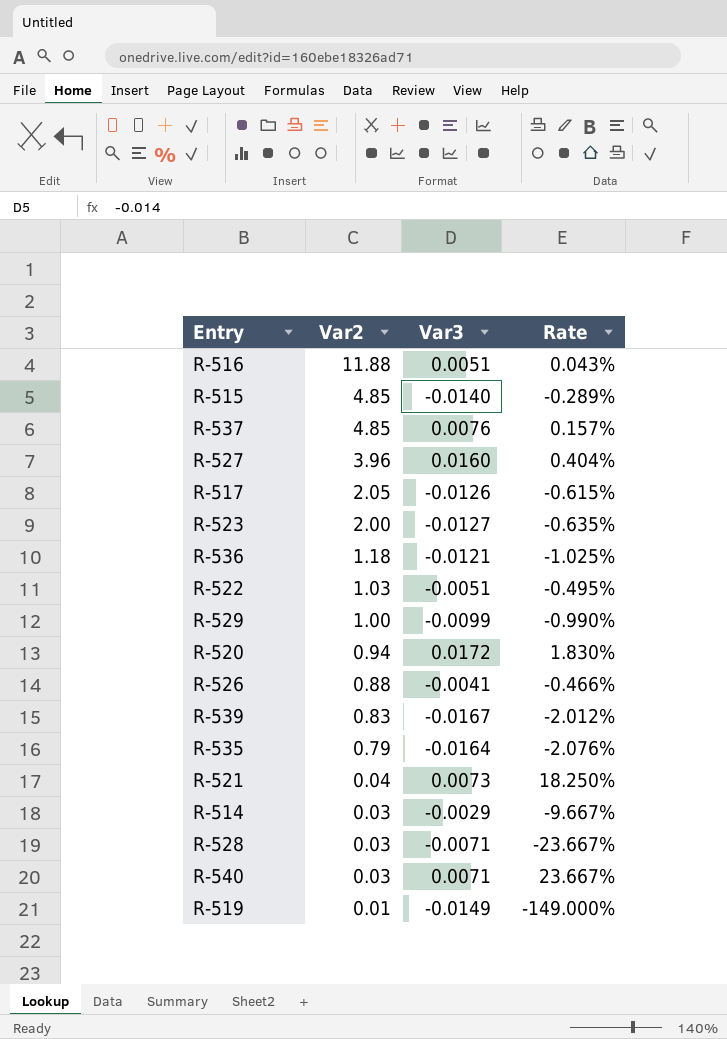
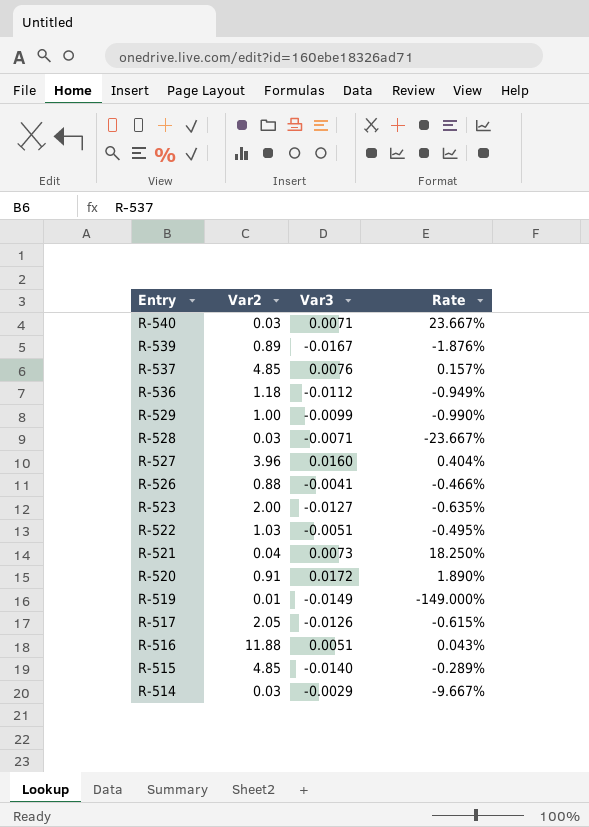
row order: Var2 descending -> Entry descending
row R-535: 0.79 | -0.0164 | -2.076% -> none
R-539 | Var2: 0.83 -> 0.89
R-539 | Rate: -2.012% -> -1.876%
R-536 | Var3: -0.0121 -> -0.0112
R-536 | Rate: -1.025% -> -0.949%
R-520 | Var2: 0.94 -> 0.91
R-520 | Rate: 1.830% -> 1.890%

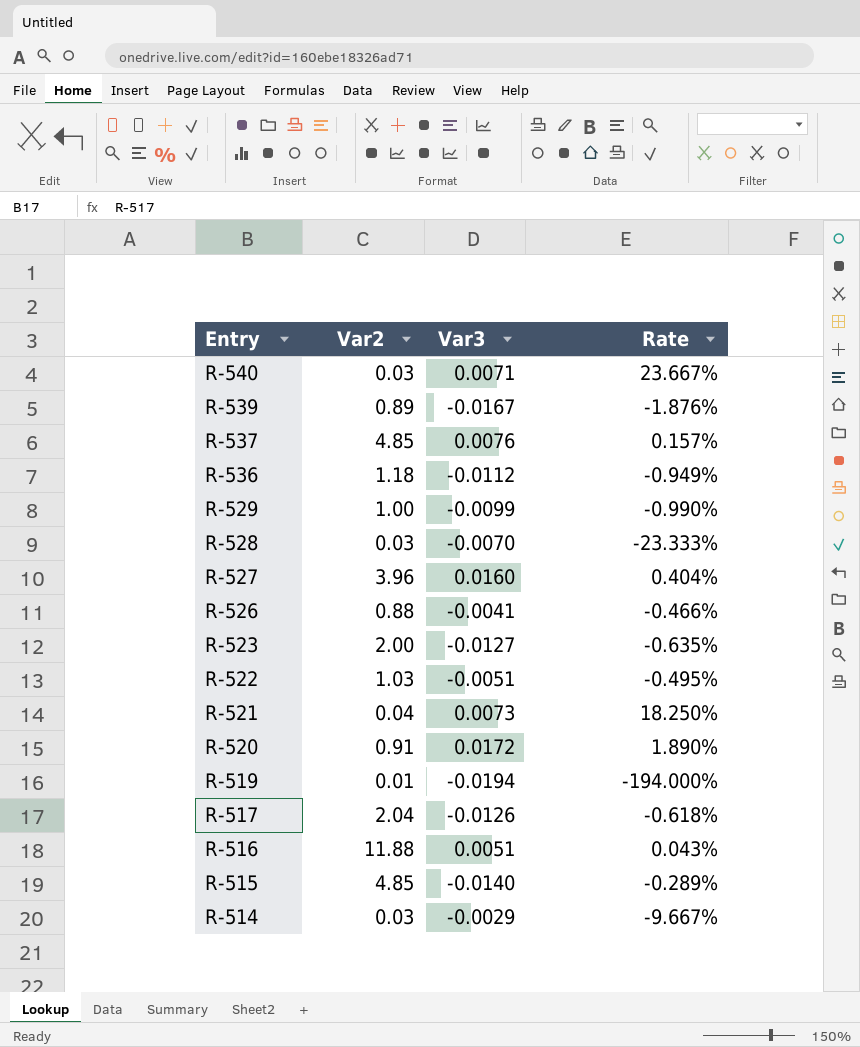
R-528 | Var3: -0.0071 -> -0.0070
R-528 | Rate: -23.667% -> -23.333%
R-519 | Var3: -0.0149 -> -0.0194
R-519 | Rate: -149.000% -> -194.000%
R-517 | Var2: 2.05 -> 2.04
R-517 | Rate: -0.615% -> -0.618%

